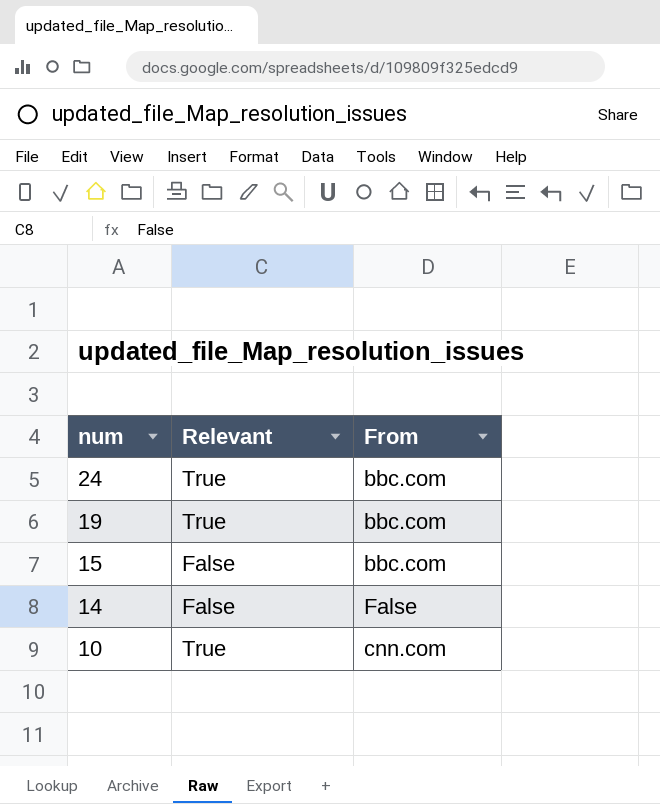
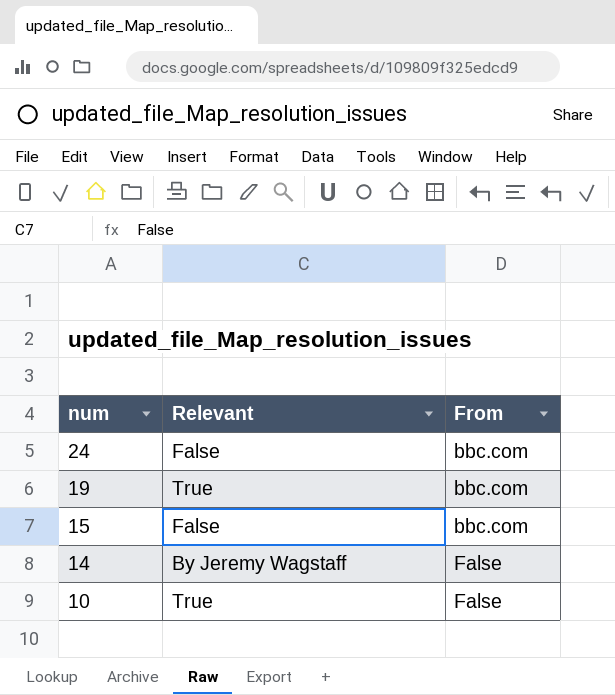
24 | Relevant: True -> False
14 | Relevant: False -> By Jeremy Wagstaff
10 | From: cnn.com -> False

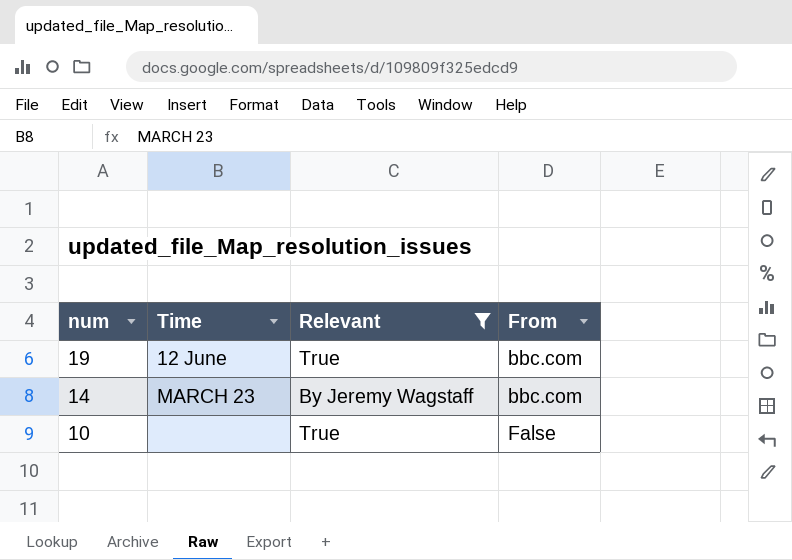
filter: none -> Relevant != False
column Time | position: none -> 2
14 | From: False -> bbc.com

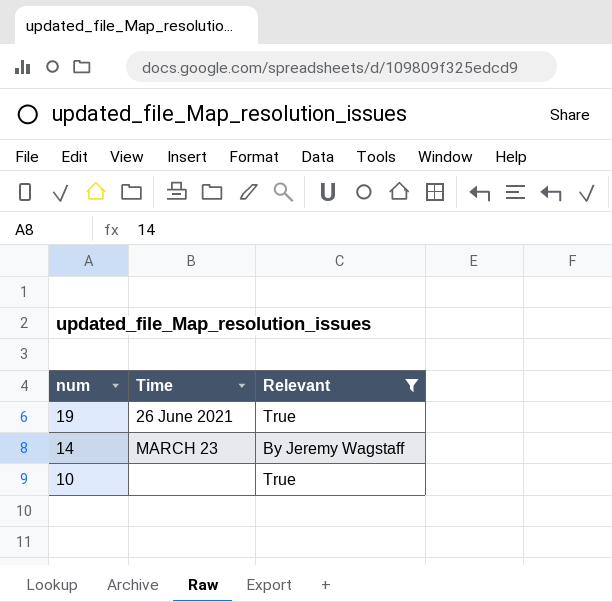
column From | position: 4 -> none
19 | Time: 12 June -> 26 June 2021

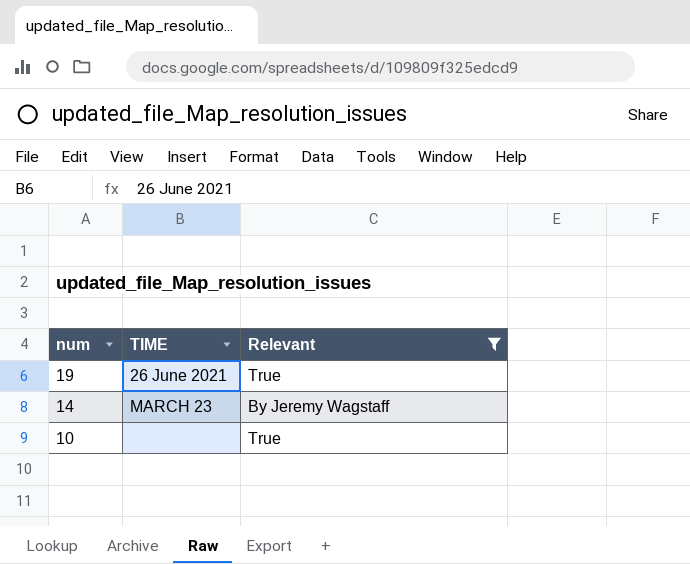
column name: Time -> TIME

